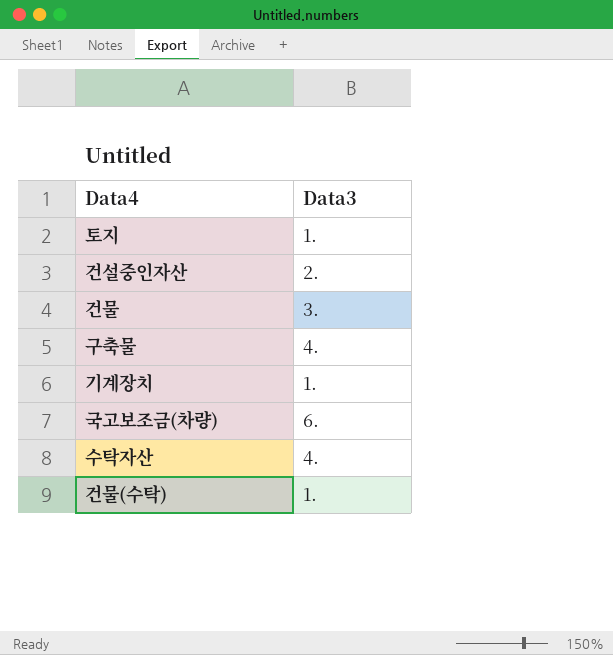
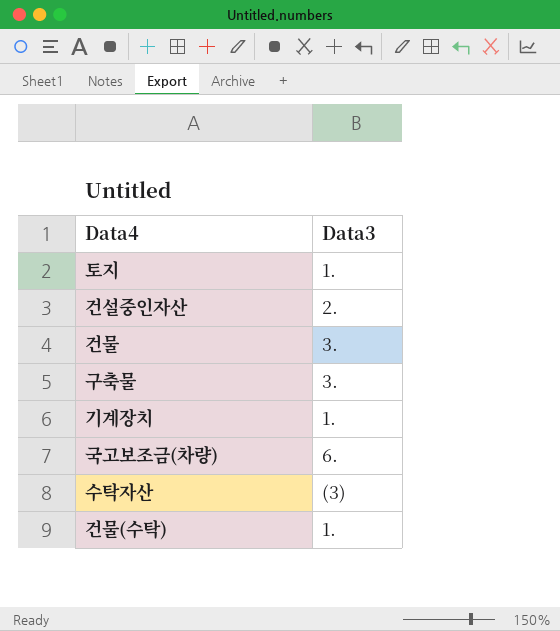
구축물 | Data3: 4. -> 3.
수탁자산 | Data3: 4. -> (3)

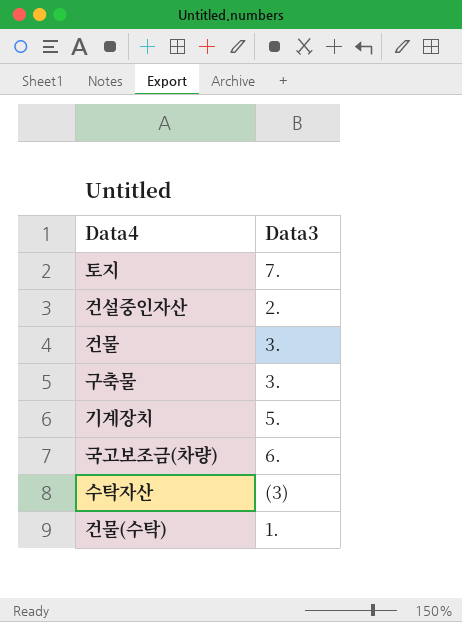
토지 | Data3: 1. -> 7.
기계장치 | Data3: 1. -> 5.

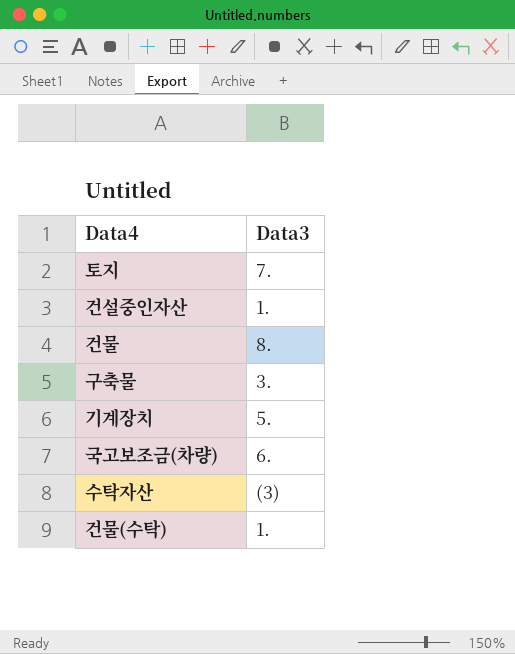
건설중인자산 | Data3: 2. -> 1.
건물 | Data3: 3. -> 8.

